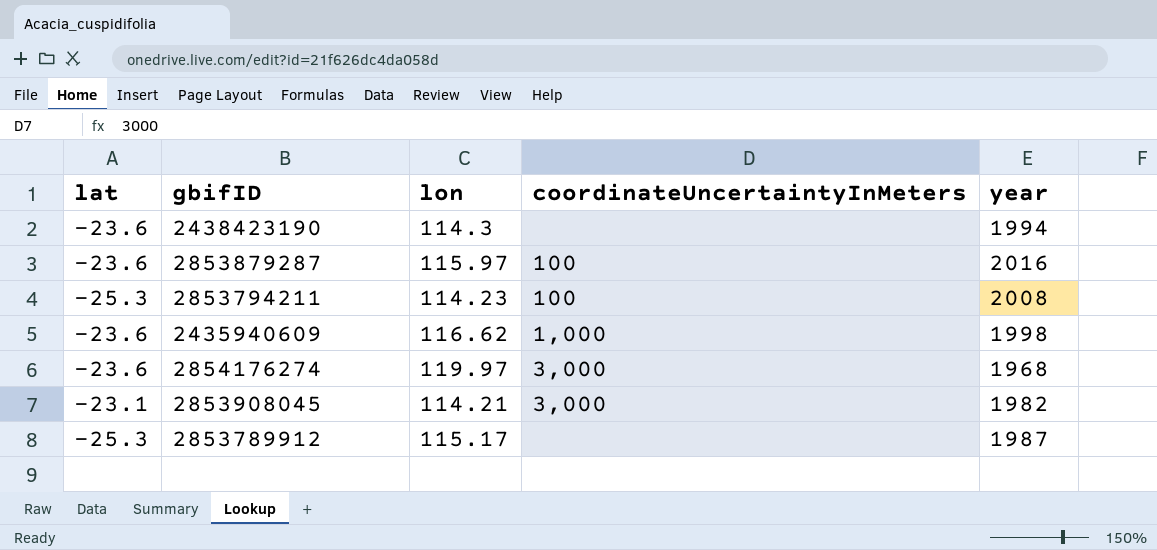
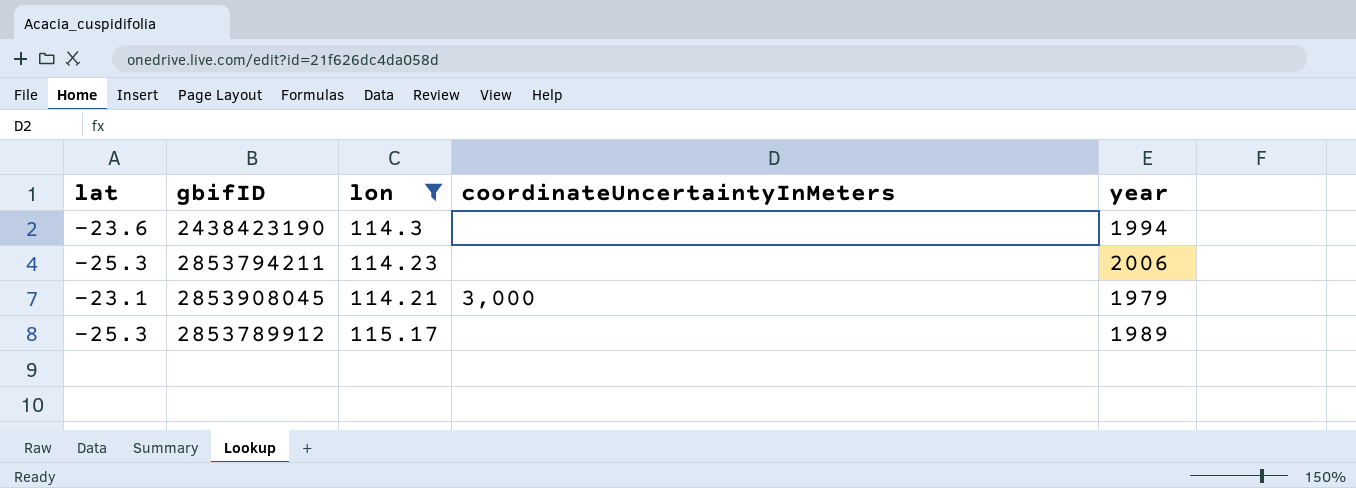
filter: none -> lon <= 115.17
2853794211 | coordinateUncertaintyInMeters: 100 -> none
2853794211 | year: 2008 -> 2006
2853908045 | year: 1982 -> 1979
2853789912 | year: 1987 -> 1989

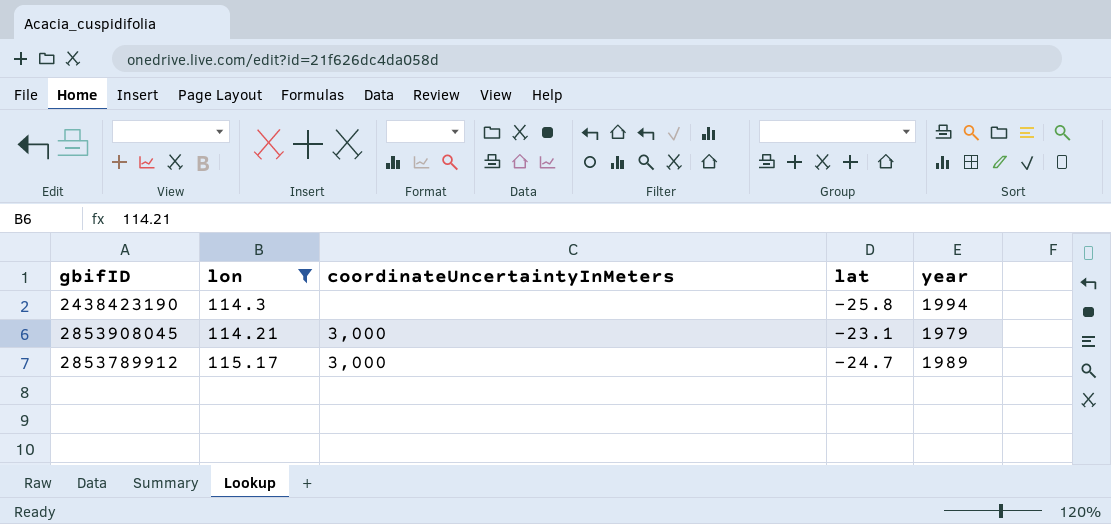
column lat | position: 1 -> 4
row 2853794211: -25.3 | 114.23 | none | 2006 -> none
2438423190 | lat: -23.6 -> -25.8
2853789912 | coordinateUncertaintyInMeters: none -> 3,000
2853789912 | lat: -25.3 -> -24.7

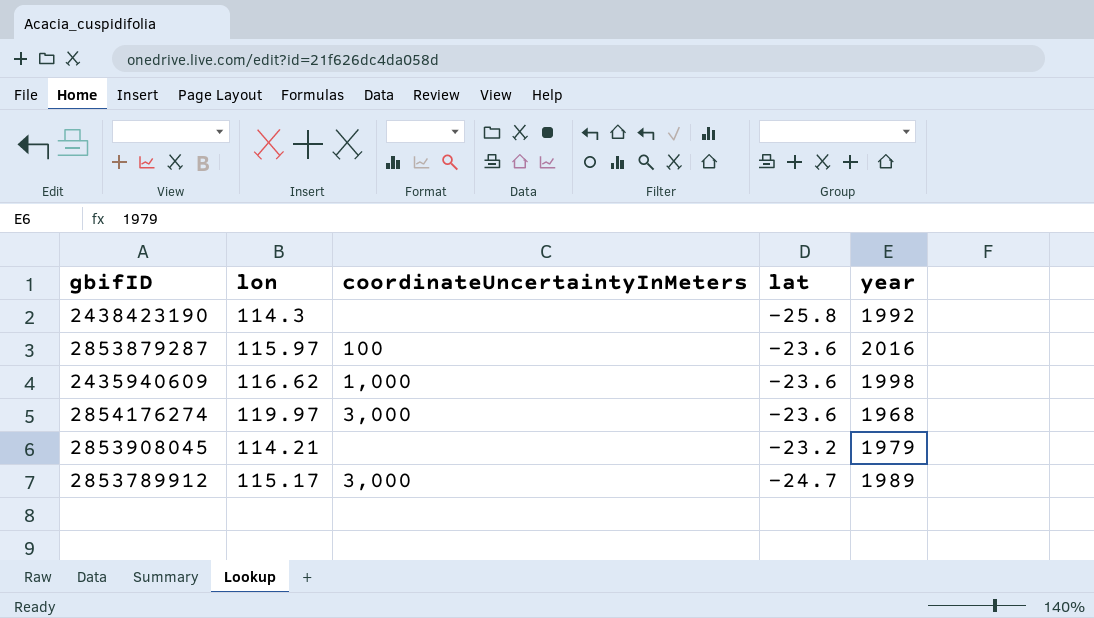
filter: lon <= 115.17 -> none
2438423190 | year: 1994 -> 1992
2853908045 | coordinateUncertaintyInMeters: 3,000 -> none
2853908045 | lat: -23.1 -> -23.2

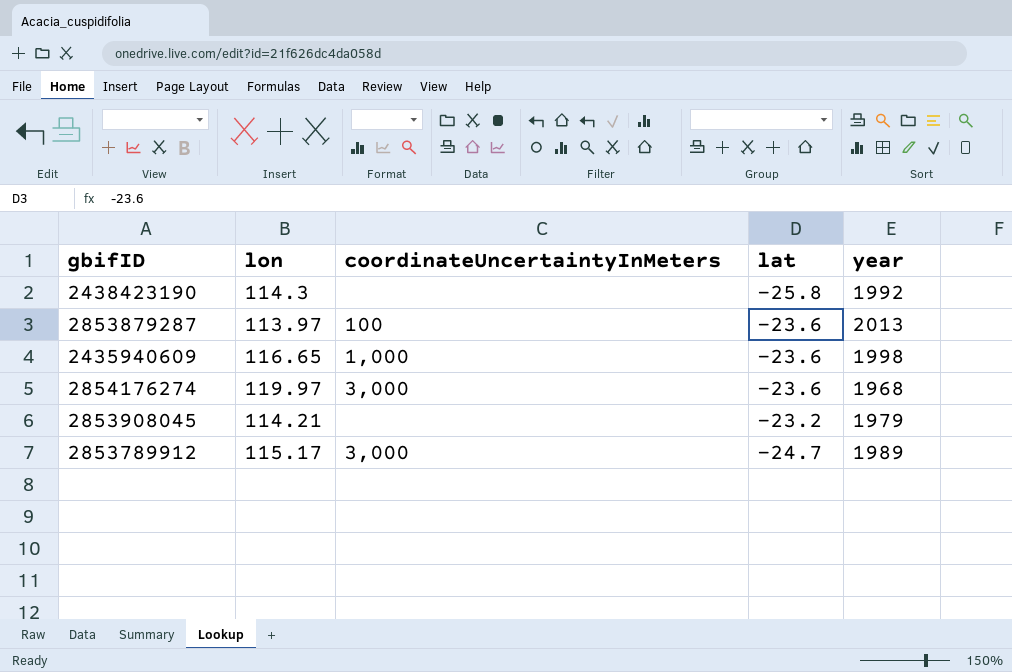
2853879287 | lon: 115.97 -> 113.97
2853879287 | year: 2016 -> 2013
2435940609 | lon: 116.62 -> 116.65

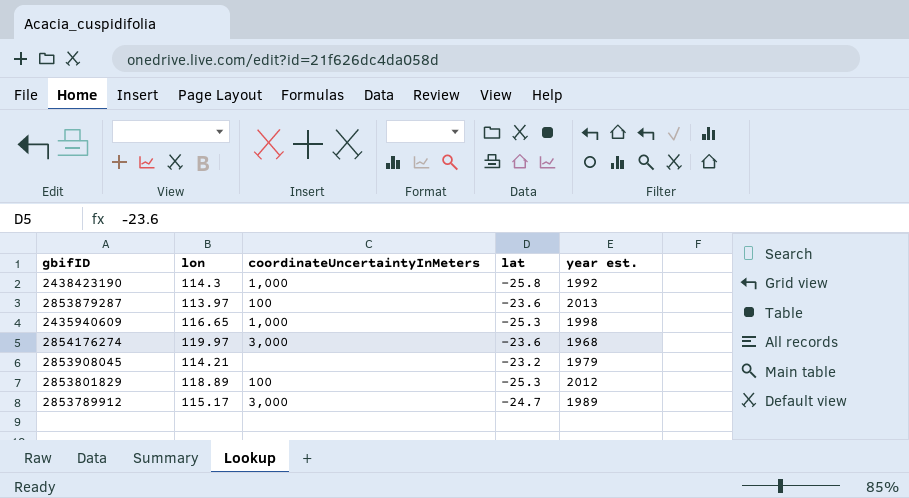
column name: year -> year est.
2438423190 | coordinateUncertaintyInMeters: none -> 1,000
2435940609 | lat: -23.6 -> -25.3
row 2853801829: none -> 118.89 | 100 | -25.3 | 2012

